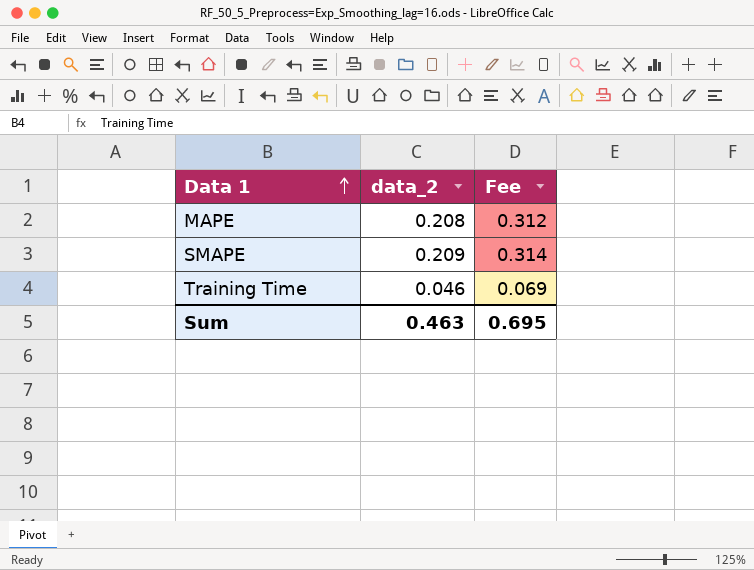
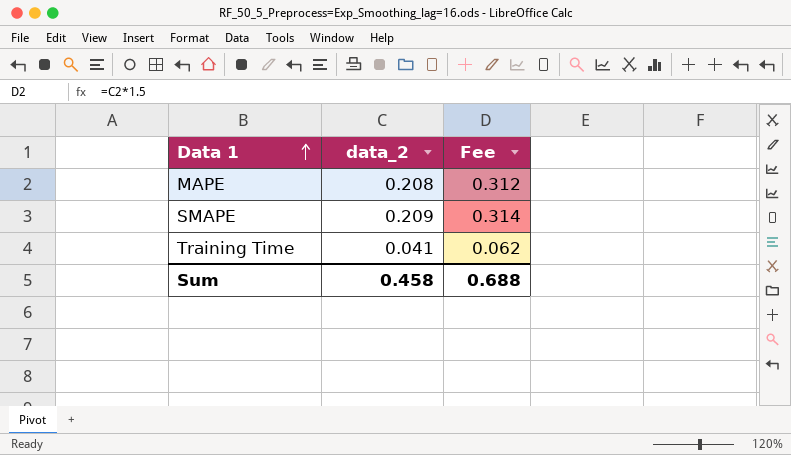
Training Time | data_2: 0.046 -> 0.041
Training Time | Fee: 0.069 -> 0.062
Sum | data_2: 0.463 -> 0.458
Sum | Fee: 0.695 -> 0.688

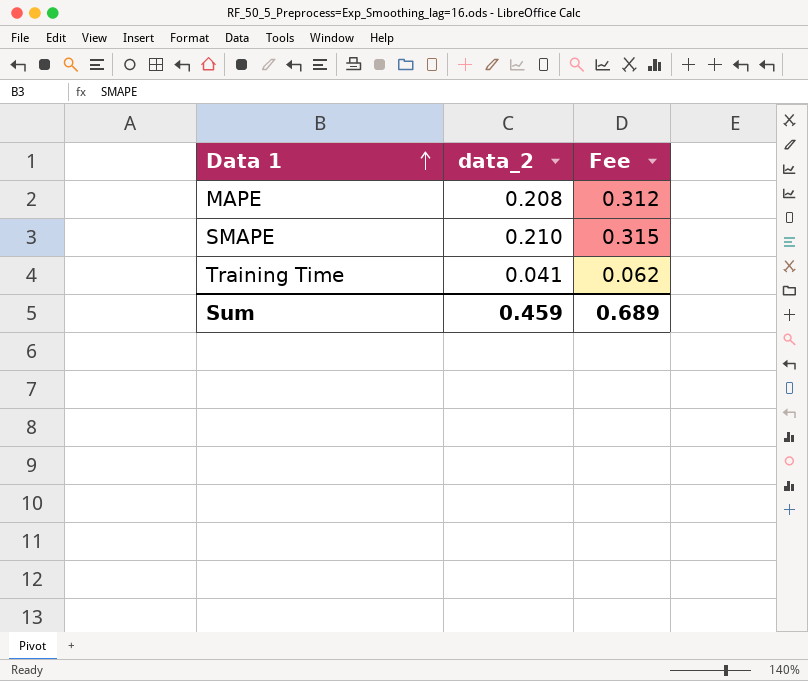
SMAPE | data_2: 0.209 -> 0.210
SMAPE | Fee: 0.314 -> 0.315
Sum | data_2: 0.458 -> 0.459
Sum | Fee: 0.688 -> 0.689

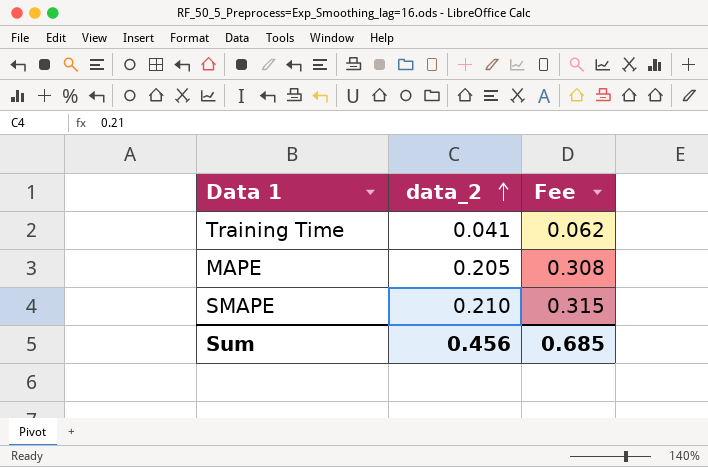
row order: Data 1 ascending -> data_2 ascending
MAPE | data_2: 0.208 -> 0.205
MAPE | Fee: 0.312 -> 0.308
Sum | data_2: 0.459 -> 0.456
Sum | Fee: 0.689 -> 0.685

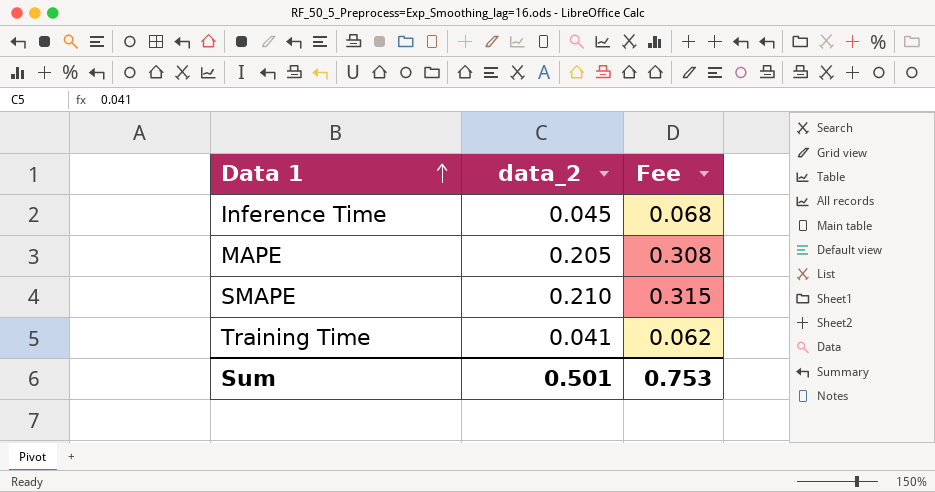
row order: data_2 ascending -> Data 1 ascending
row Inference Time: none -> 0.045 | 0.068
Sum | data_2: 0.456 -> 0.501
Sum | Fee: 0.685 -> 0.753

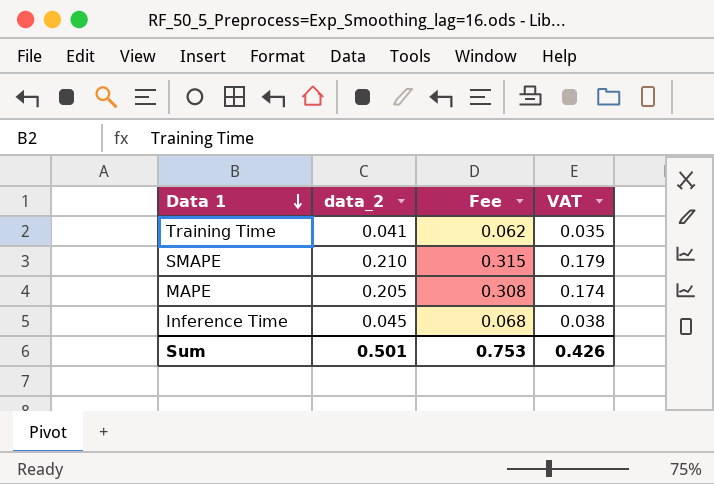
row order: Data 1 ascending -> Data 1 descending
column VAT | formula: none -> [data_2] * 0.85

